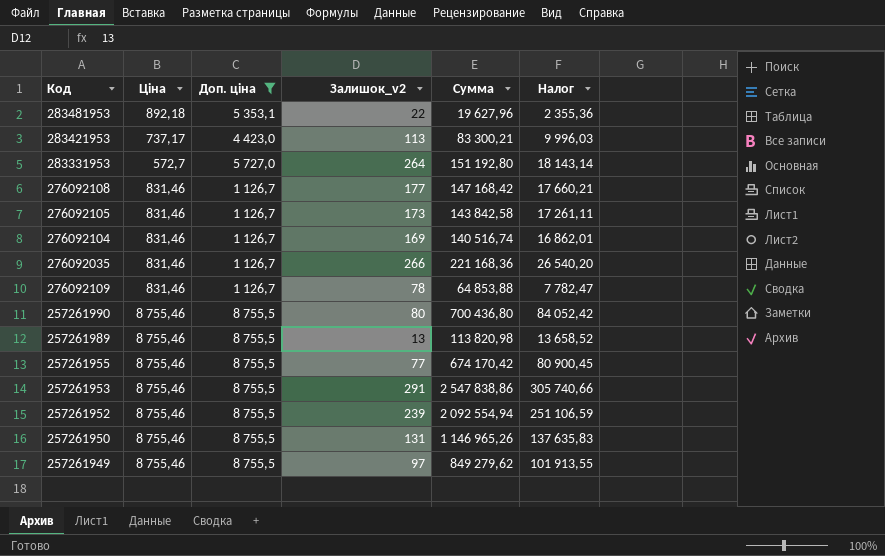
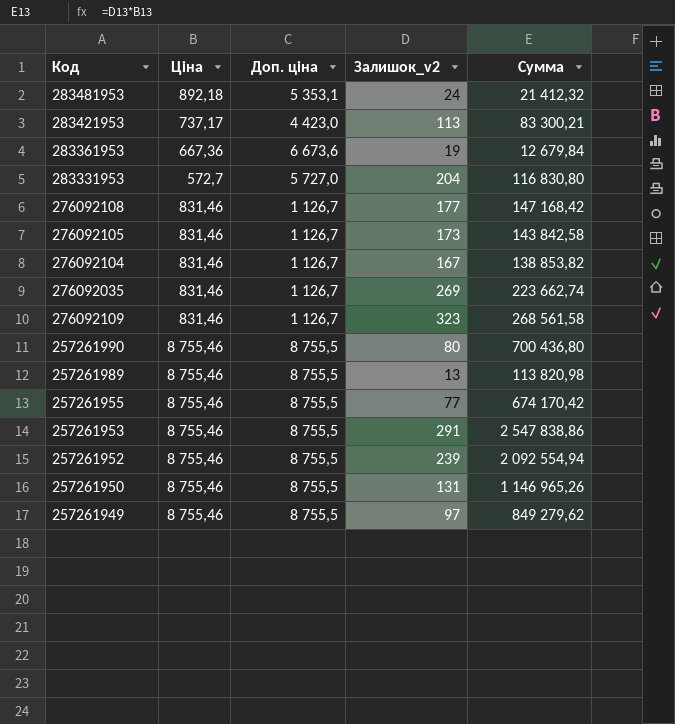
filter: Доп. ціна != 6 673,6 -> none
column Налог | formula: [Сумма] * 0,12 -> none
283481953 | Залишок_v2: 22 -> 24
283481953 | Сумма: 19 627,96 -> 21 412,32
283331953 | Залишок_v2: 264 -> 204
283331953 | Сумма: 151 192,80 -> 116 830,80
276092104 | Залишок_v2: 169 -> 167
276092104 | Сумма: 140 516,74 -> 138 853,82
276092035 | Залишок_v2: 266 -> 269
276092035 | Сумма: 221 168,36 -> 223 662,74
276092109 | Залишок_v2: 78 -> 323
276092109 | Сумма: 64 853,88 -> 268 561,58

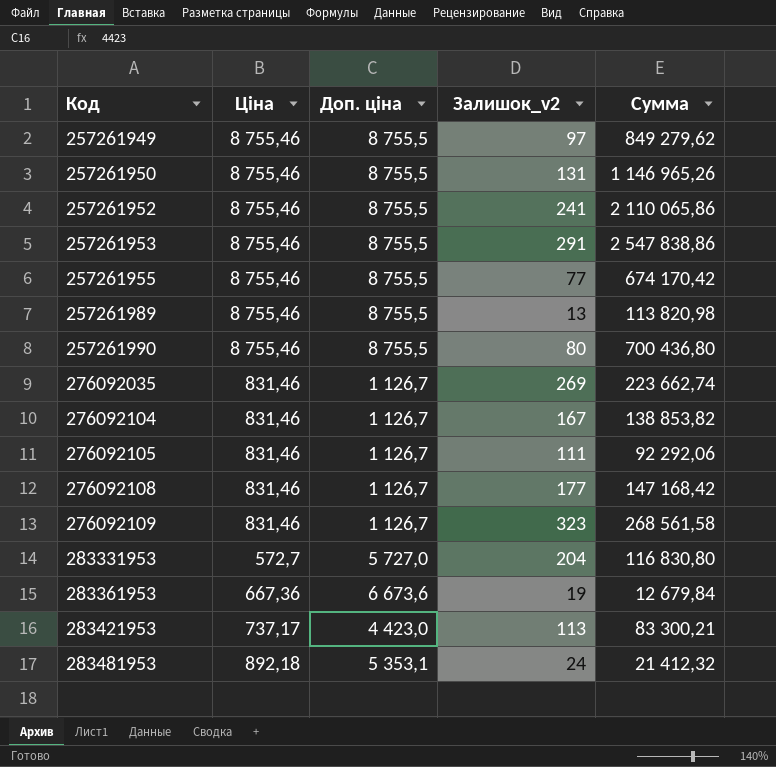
row order: none -> Код ascending
257261952 | Залишок_v2: 239 -> 241
257261952 | Сумма: 2 092 554,94 -> 2 110 065,86
276092105 | Залишок_v2: 173 -> 111
276092105 | Сумма: 143 842,58 -> 92 292,06

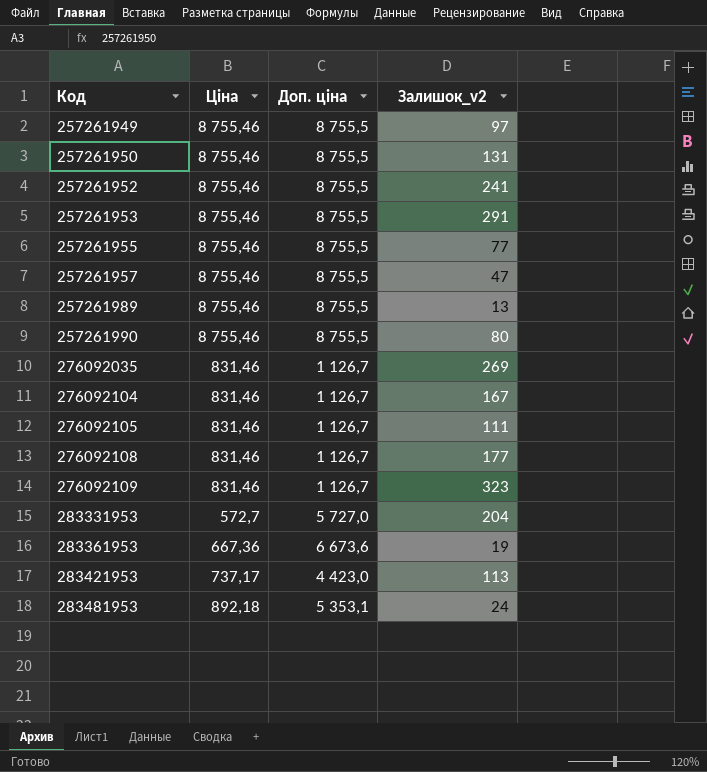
column Сумма | formula: [Ціна] * [Залишок_v2] -> none
row 257261957: none -> 8 755,46 | 8 755,5 | 47

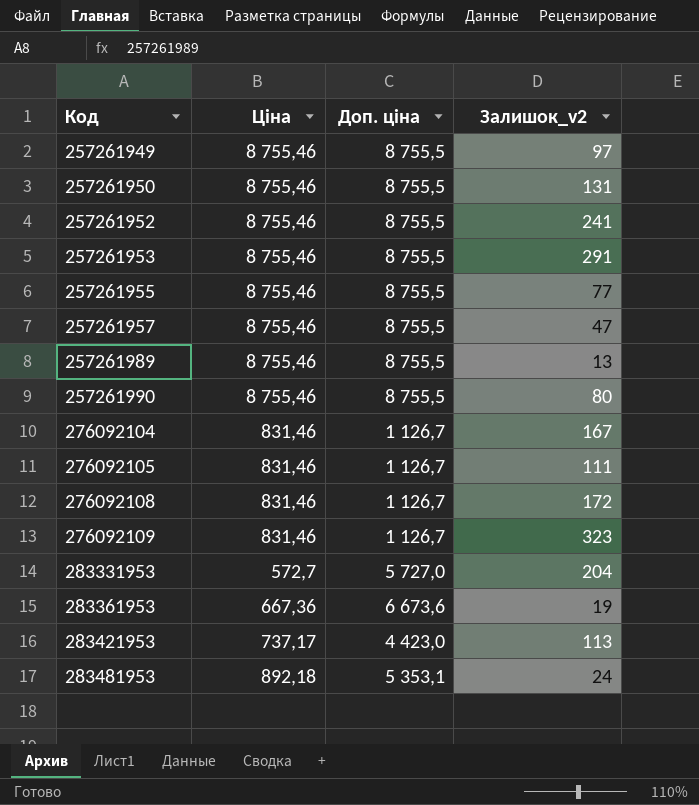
row 276092035: 831,46 | 1 126,7 | 269 -> none
276092108 | Залишок_v2: 177 -> 172

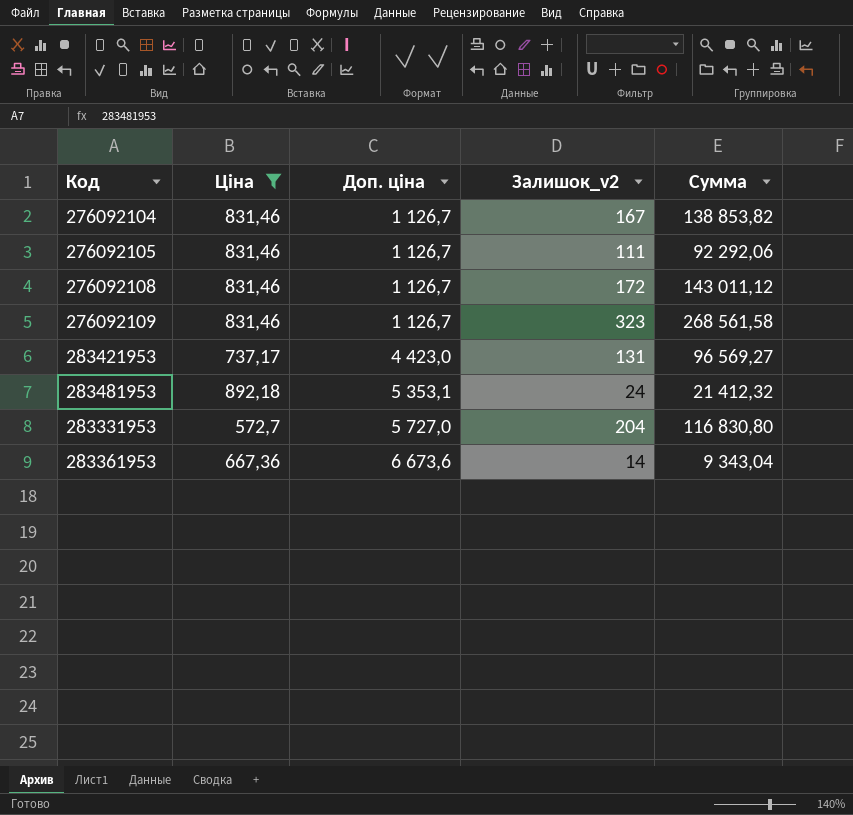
filter: none -> Ціна != 8 755,46
row order: Код ascending -> Доп. ціна ascending
column Сумма | formula: none -> [Ціна] * [Залишок_v2]
283421953 | Залишок_v2: 113 -> 131
283361953 | Залишок_v2: 19 -> 14

